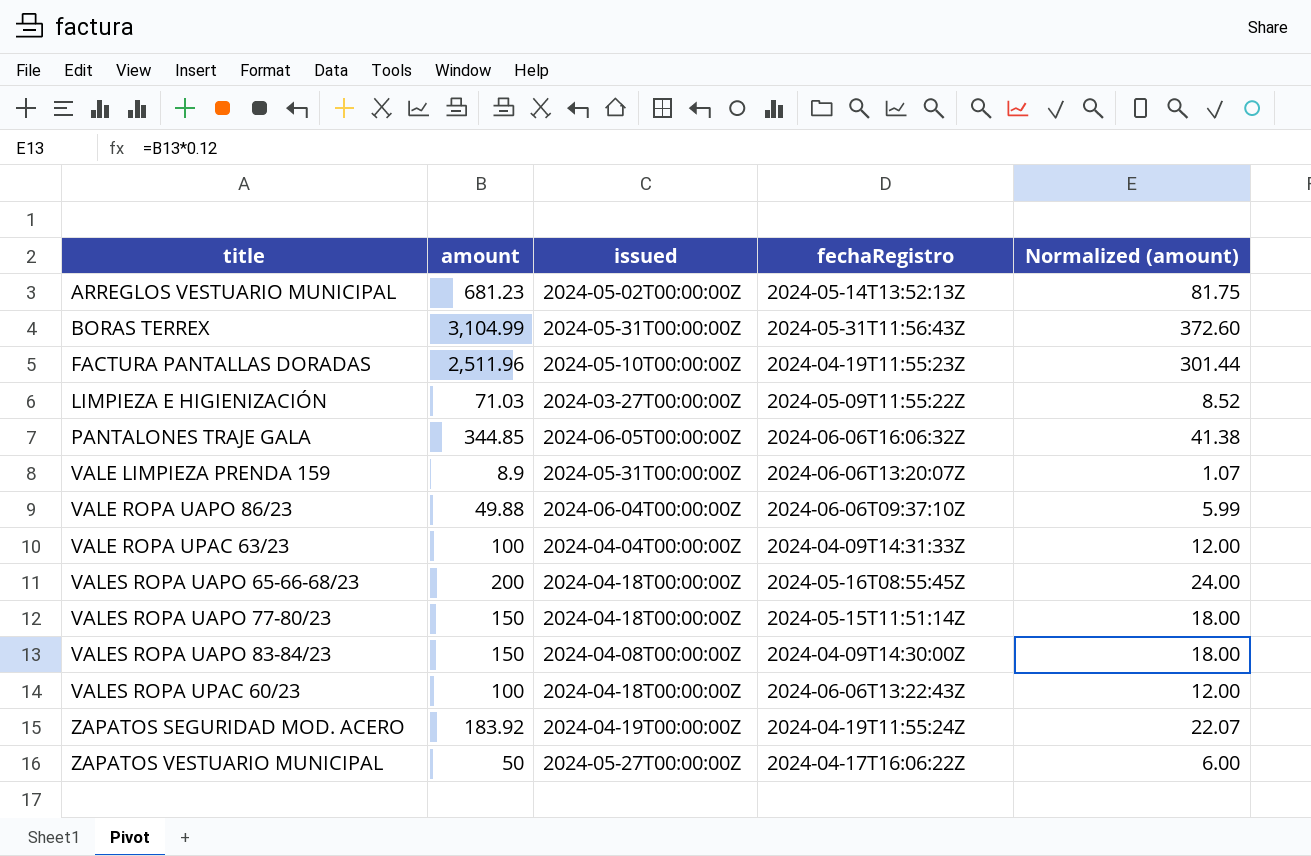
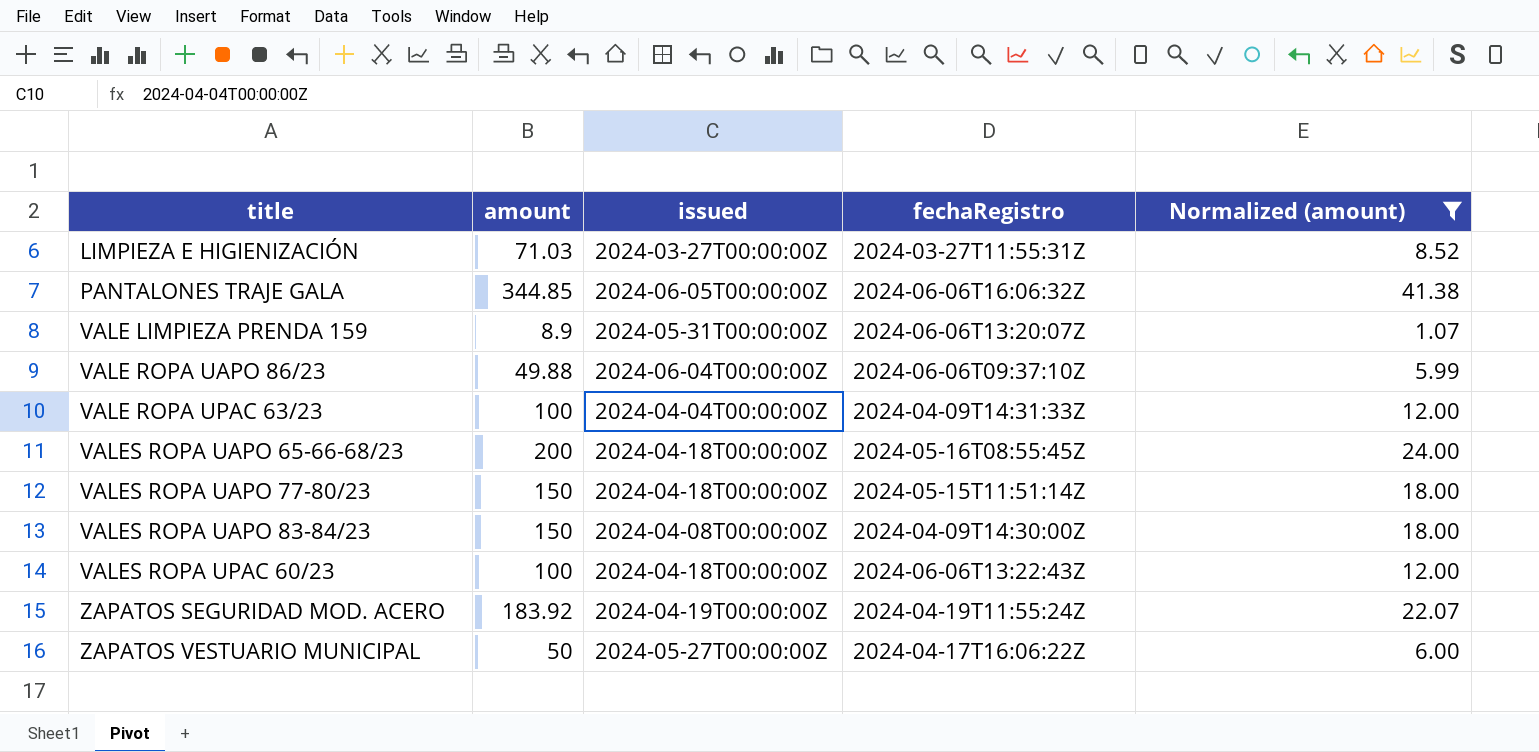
filter: none -> Normalized (amount) <= 41.38
LIMPIEZA E HIGIENIZACIÓN | fechaRegistro: 2024-05-09T11:55:22Z -> 2024-03-27T11:55:31Z

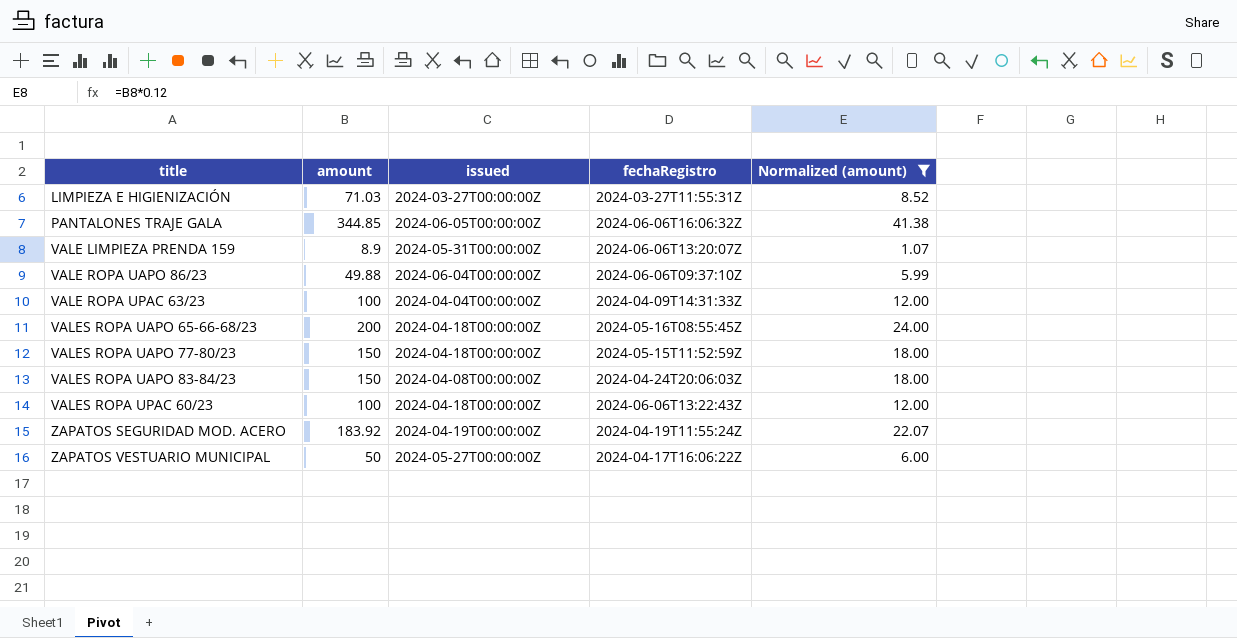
VALES ROPA UAPO 77-80/23 | fechaRegistro: 2024-05-15T11:51:14Z -> 2024-05-15T11:52:59Z
VALES ROPA UAPO 83-84/23 | fechaRegistro: 2024-04-09T14:30:00Z -> 2024-04-24T20:06:03Z

